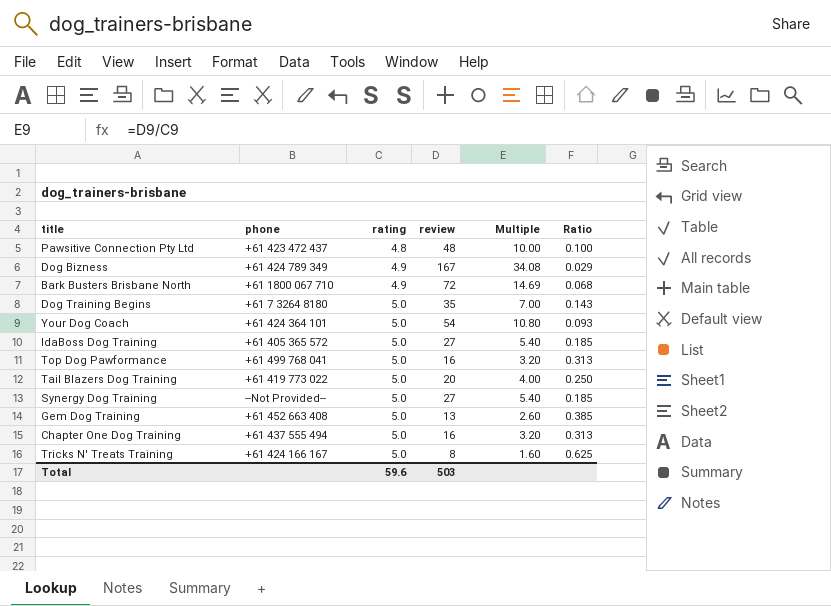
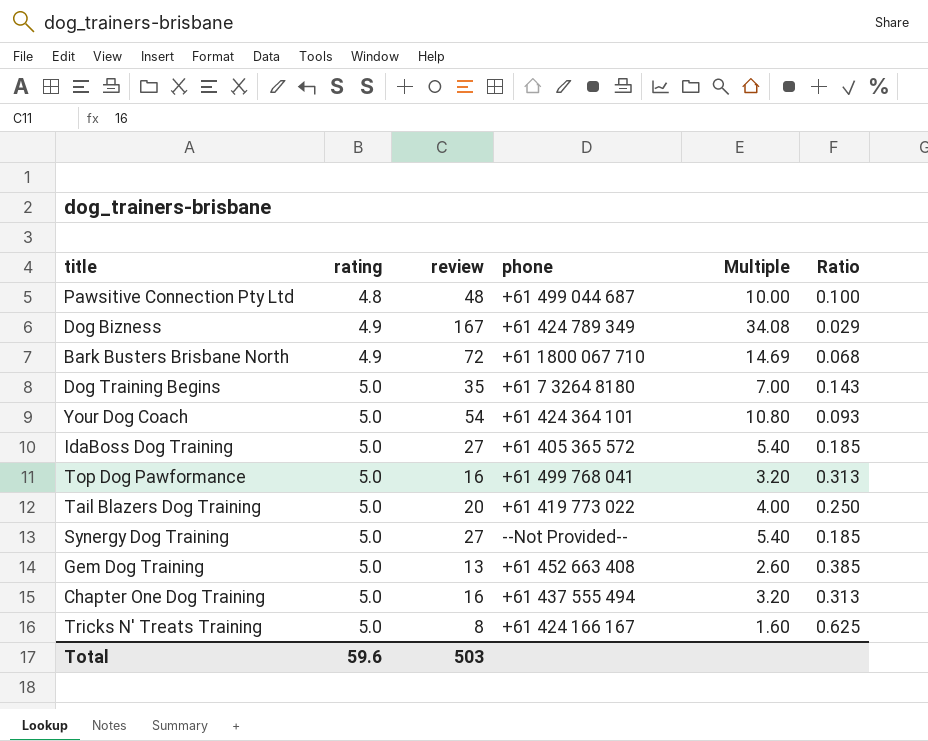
column phone | position: 2 -> 4
Pawsitive Connection Pty Ltd | phone: +61 423 472 437 -> +61 499 044 687

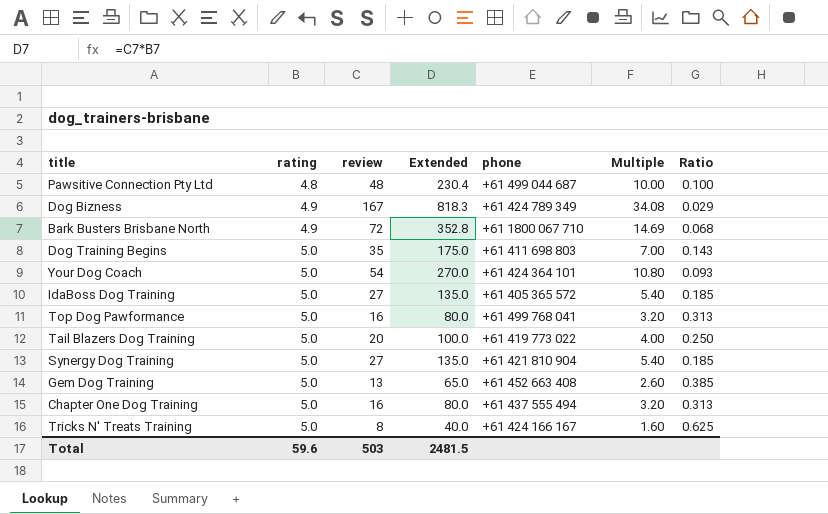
column Extended | formula: none -> [rating] * [review]
Dog Training Begins | phone: +61 7 3264 8180 -> +61 411 698 803
Synergy Dog Training | phone: --Not Provided-- -> +61 421 810 904

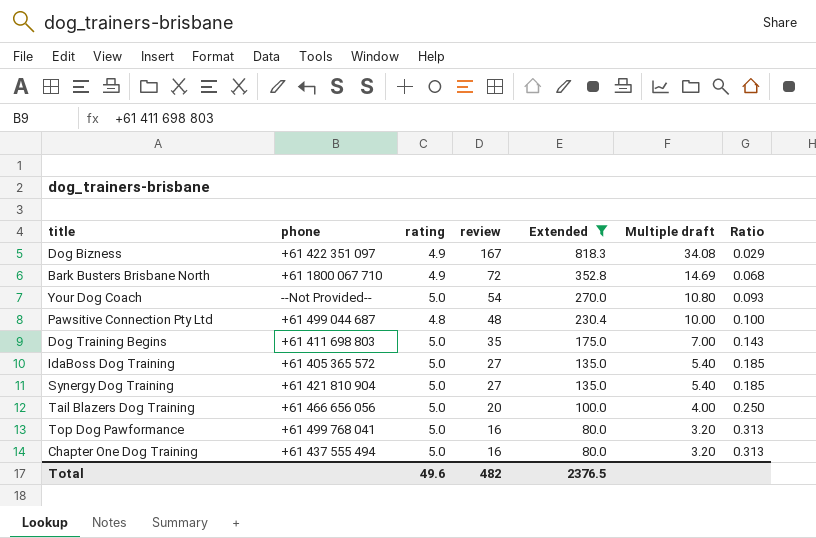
filter: none -> Extended >= 80.0
row order: rating ascending -> review descending
column phone | position: 5 -> 2
column name: Multiple -> Multiple draft
Dog Bizness | phone: +61 424 789 349 -> +61 422 351 097
Your Dog Coach | phone: +61 424 364 101 -> --Not Provided--
Tail Blazers Dog Training | phone: +61 419 773 022 -> +61 466 656 056
Total | rating: 59.6 -> 49.6
Total | review: 503 -> 482
Total | Extended: 2481.5 -> 2376.5

